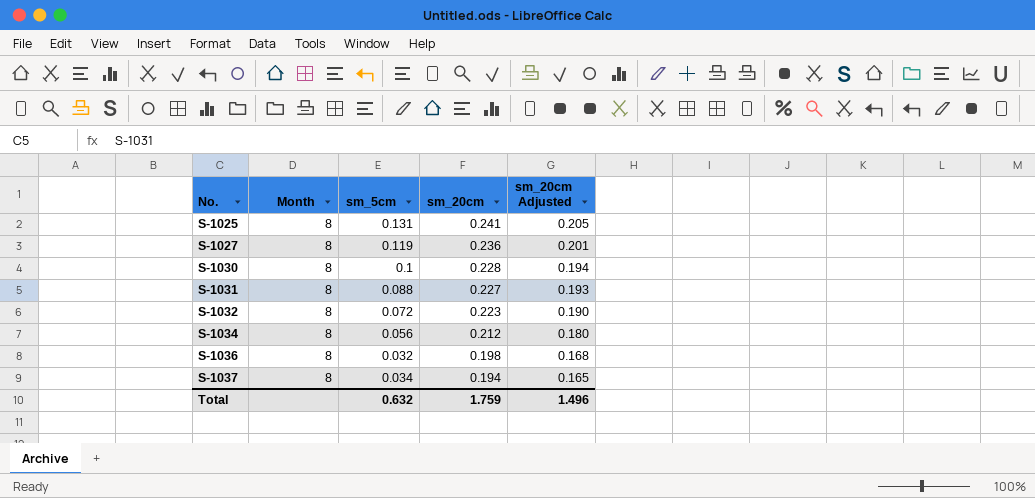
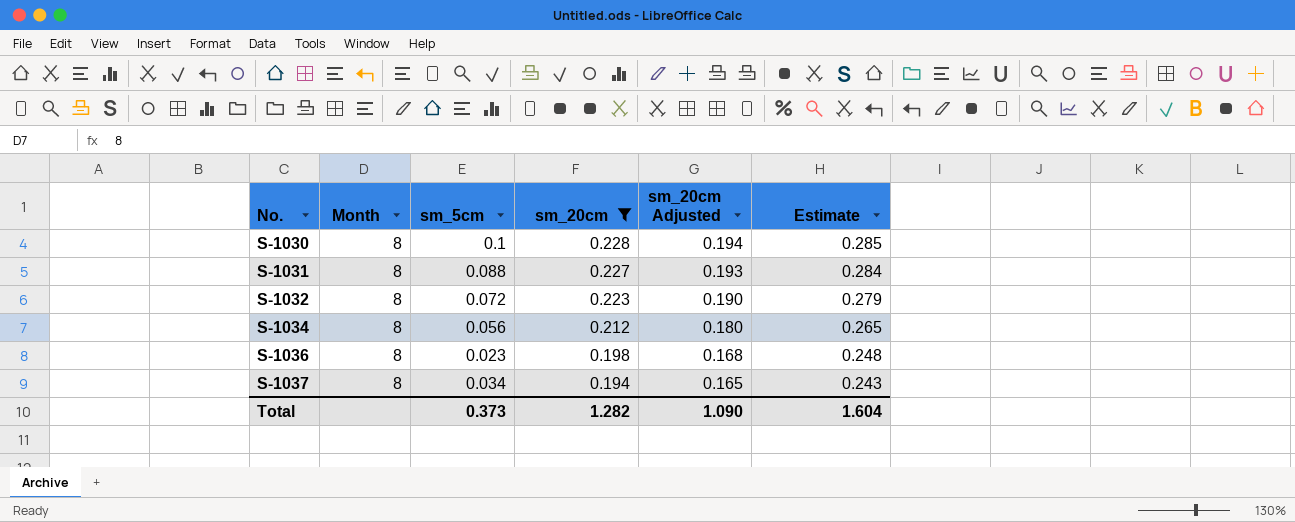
filter: none -> sm_20cm <= 0.228
column Estimate | formula: none -> [sm_20cm] * 1.25
S-1036 | sm_5cm: 0.032 -> 0.023
Total | sm_5cm: 0.632 -> 0.373
Total | sm_20cm: 1.759 -> 1.282
Total | sm_20cm Adjusted: 1.496 -> 1.090

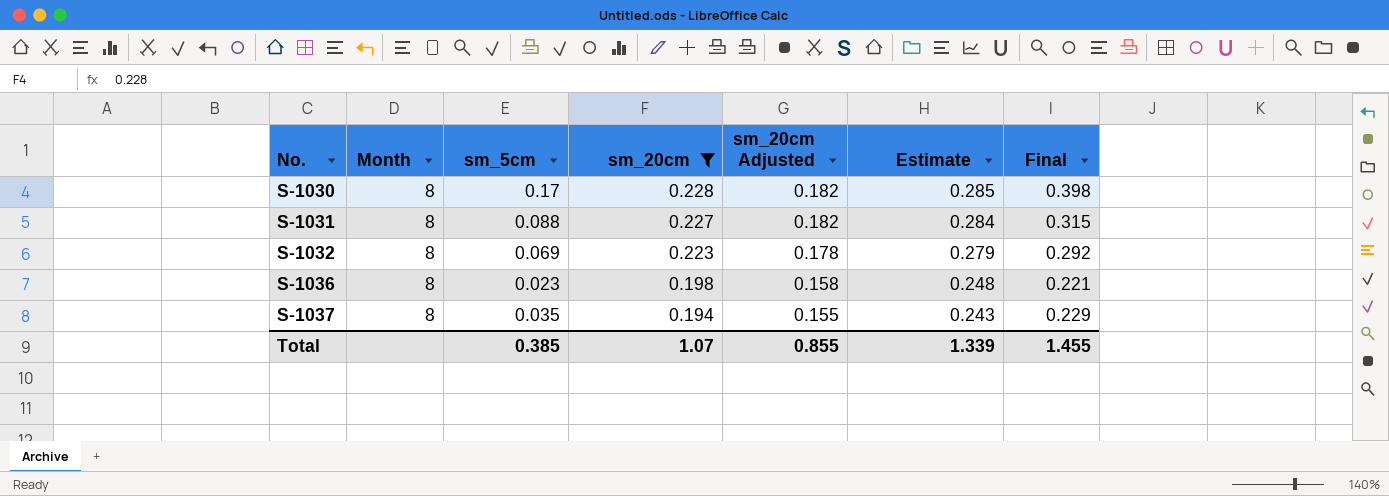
column sm_20cm Adjusted | formula: [sm_20cm] * 0.85 -> [sm_20cm] * 0.8
column Final | formula: none -> [sm_5cm] + [sm_20cm]
row S-1034: 8 | 0.056 | 0.212 | 0.180 | 0.265 -> none
S-1030 | sm_5cm: 0.1 -> 0.17
S-1032 | sm_5cm: 0.072 -> 0.069
S-1037 | sm_5cm: 0.034 -> 0.035
Total | sm_5cm: 0.373 -> 0.385
Total | sm_20cm: 1.282 -> 1.07
Total | sm_20cm Adjusted: 1.090 -> 0.855
Total | Estimate: 1.604 -> 1.339

